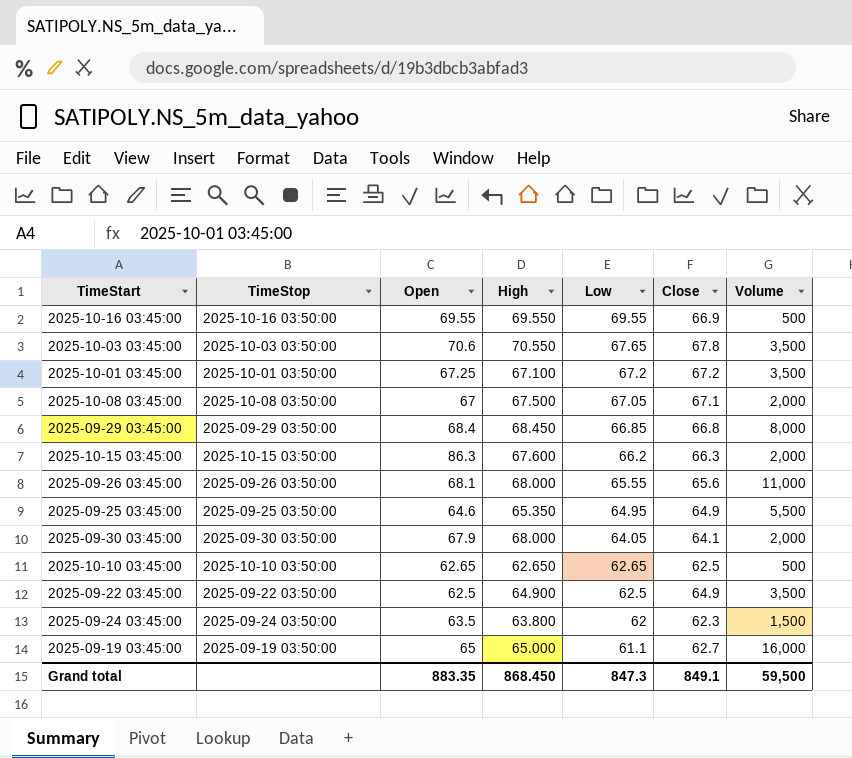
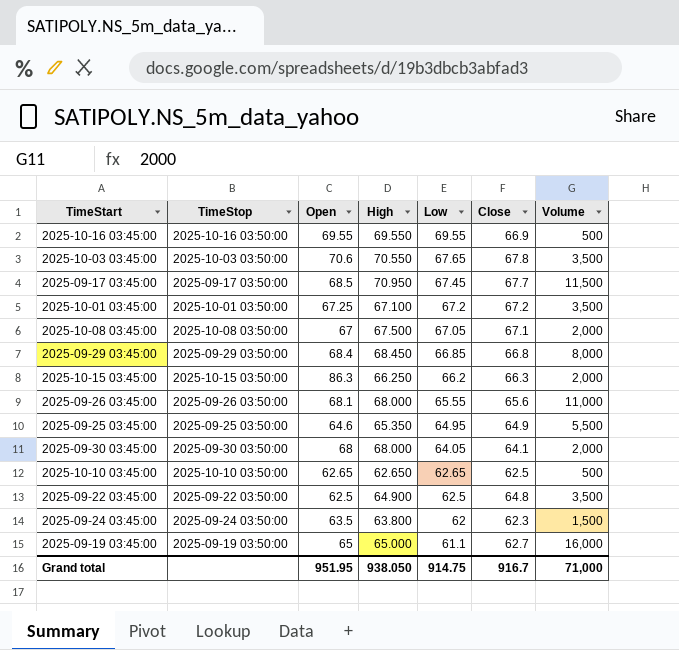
row 2025-09-17 03:45:00: none -> 2025-09-17 03:50:00 | 68.5 | 70.950 | 67.45 | 67.7 | 11,500
2025-10-15 03:45:00 | High: 67.600 -> 66.250
2025-09-30 03:45:00 | Open: 67.9 -> 68
2025-09-22 03:45:00 | Close: 64.9 -> 64.8
Grand total | Open: 883.35 -> 951.95
Grand total | High: 868.450 -> 938.050
Grand total | Low: 847.3 -> 914.75
Grand total | Close: 849.1 -> 916.7
Grand total | Volume: 59,500 -> 71,000

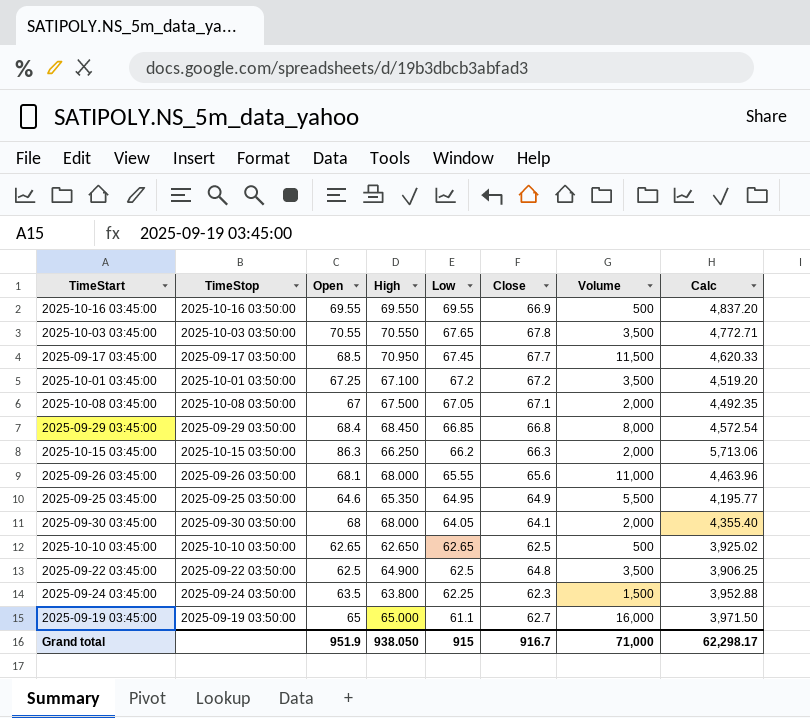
column Calc | formula: none -> [Open] * [Low]
2025-10-03 03:45:00 | Open: 70.6 -> 70.55
2025-09-24 03:45:00 | Low: 62 -> 62.25
Grand total | Open: 951.95 -> 951.9
Grand total | Low: 914.75 -> 915

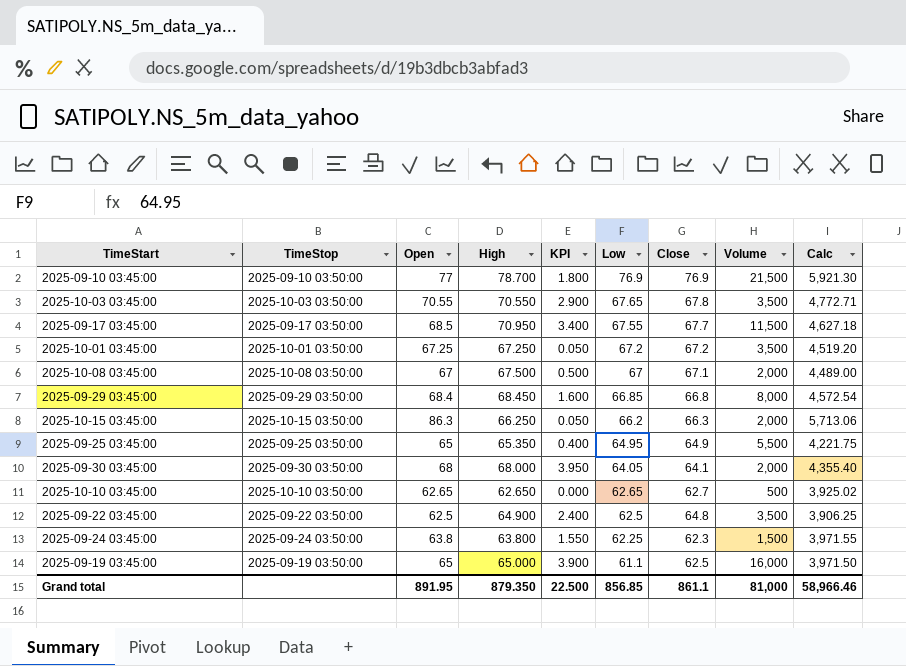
column KPI | formula: none -> [High] - [Low]
row 2025-10-16 03:45:00: 2025-10-16 03:50:00 | 69.55 | 69.550 | 69.55 | 66.9 | 500 | 4,837.20 -> none
row 2025-09-26 03:45:00: 2025-09-26 03:50:00 | 68.1 | 68.000 | 65.55 | 65.6 | 11,000 | 4,463.96 -> none
row 2025-09-10 03:45:00: none -> 2025-09-10 03:50:00 | 77 | 78.700 | 1.800 | 76.9 | 76.9 | 21,500 | 5,921.30
2025-09-17 03:45:00 | Low: 67.45 -> 67.55
2025-09-17 03:45:00 | Calc: 4,620.33 -> 4,627.18
2025-10-01 03:45:00 | High: 67.100 -> 67.250
2025-10-08 03:45:00 | Low: 67.05 -> 67
2025-10-08 03:45:00 | Calc: 4,492.35 -> 4,489.00
2025-09-25 03:45:00 | Open: 64.6 -> 65
2025-09-25 03:45:00 | Calc: 4,195.77 -> 4,221.75
2025-10-10 03:45:00 | Close: 62.5 -> 62.7
2025-09-24 03:45:00 | Open: 63.5 -> 63.8
2025-09-24 03:45:00 | Calc: 3,952.88 -> 3,971.55
2025-09-19 03:45:00 | Close: 62.7 -> 62.5
Grand total | Open: 951.9 -> 891.95
Grand total | High: 938.050 -> 879.350
Grand total | Low: 915 -> 856.85
Grand total | Close: 916.7 -> 861.1
Grand total | Volume: 71,000 -> 81,000
Grand total | Calc: 62,298.17 -> 58,966.46

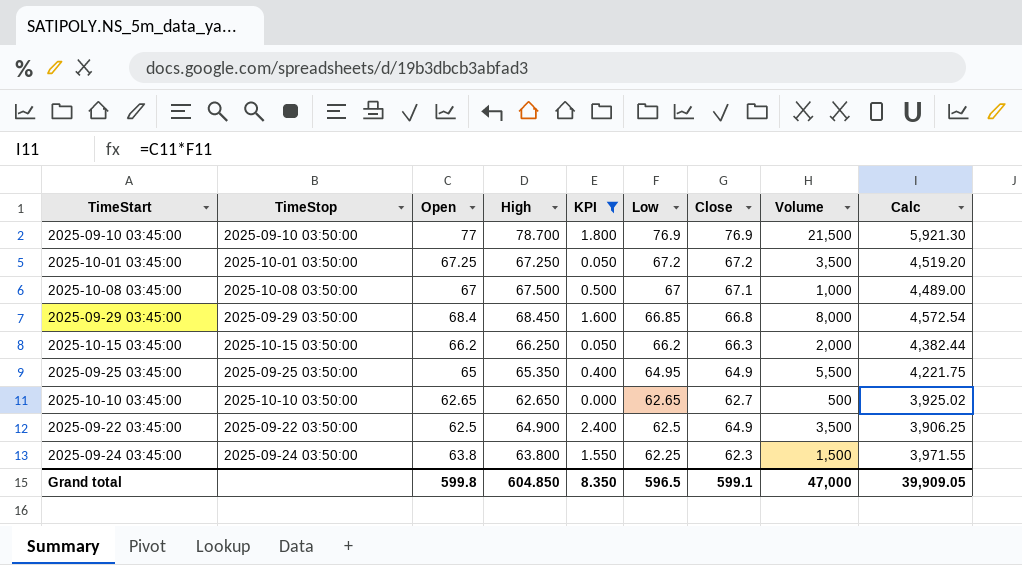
filter: none -> KPI <= 2.400
2025-10-08 03:45:00 | Volume: 2,000 -> 1,000
2025-10-15 03:45:00 | Open: 86.3 -> 66.2
2025-10-15 03:45:00 | Calc: 5,713.06 -> 4,382.44
2025-09-22 03:45:00 | Close: 64.8 -> 64.9
Grand total | Open: 891.95 -> 599.8
Grand total | High: 879.350 -> 604.850
Grand total | KPI: 22.500 -> 8.350
Grand total | Low: 856.85 -> 596.5
Grand total | Close: 861.1 -> 599.1
Grand total | Volume: 81,000 -> 47,000
Grand total | Calc: 58,966.46 -> 39,909.05

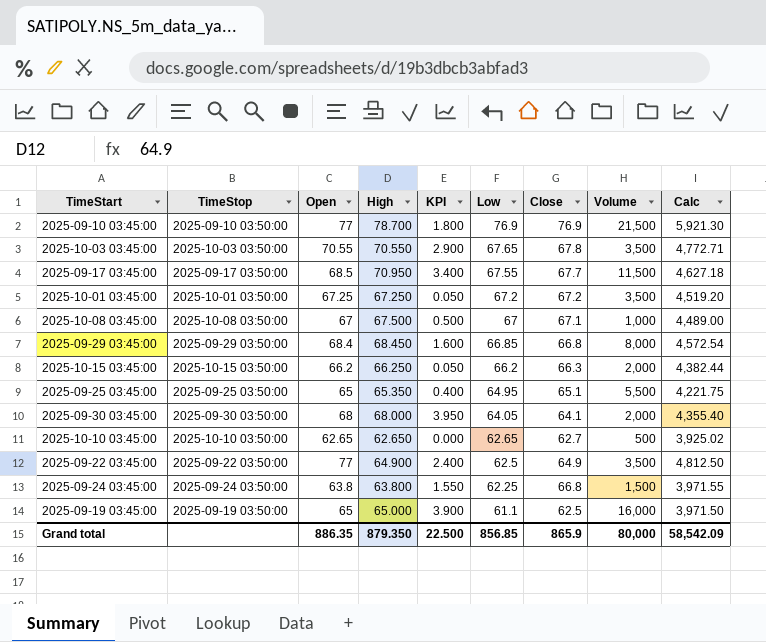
filter: KPI <= 2.400 -> none
2025-09-25 03:45:00 | Close: 64.9 -> 65.1
2025-09-22 03:45:00 | Open: 62.5 -> 77
2025-09-22 03:45:00 | Calc: 3,906.25 -> 4,812.50
2025-09-24 03:45:00 | Close: 62.3 -> 66.8
Grand total | Open: 599.8 -> 886.35
Grand total | High: 604.850 -> 879.350
Grand total | KPI: 8.350 -> 22.500
Grand total | Low: 596.5 -> 856.85
Grand total | Close: 599.1 -> 865.9
Grand total | Volume: 47,000 -> 80,000
Grand total | Calc: 39,909.05 -> 58,542.09

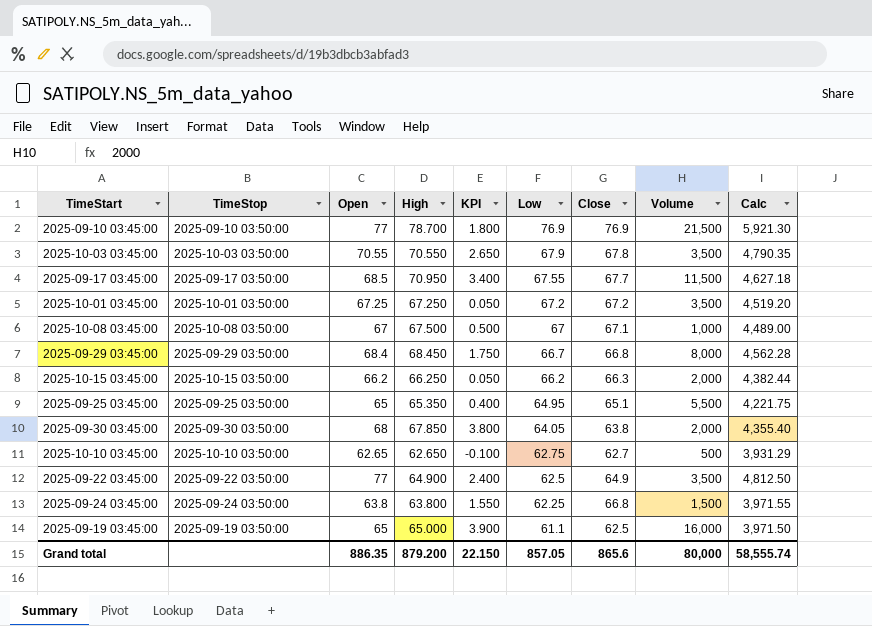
2025-10-03 03:45:00 | KPI: 2.900 -> 2.650
2025-10-03 03:45:00 | Low: 67.65 -> 67.9
2025-10-03 03:45:00 | Calc: 4,772.71 -> 4,790.35
2025-09-29 03:45:00 | KPI: 1.600 -> 1.750
2025-09-29 03:45:00 | Low: 66.85 -> 66.7
2025-09-29 03:45:00 | Calc: 4,572.54 -> 4,562.28
2025-09-30 03:45:00 | High: 68.000 -> 67.850
2025-09-30 03:45:00 | KPI: 3.950 -> 3.800
2025-09-30 03:45:00 | Close: 64.1 -> 63.8
2025-10-10 03:45:00 | KPI: 0.000 -> -0.100
2025-10-10 03:45:00 | Low: 62.65 -> 62.75
2025-10-10 03:45:00 | Calc: 3,925.02 -> 3,931.29
Grand total | High: 879.350 -> 879.200
Grand total | KPI: 22.500 -> 22.150
Grand total | Low: 856.85 -> 857.05
Grand total | Close: 865.9 -> 865.6
Grand total | Calc: 58,542.09 -> 58,555.74

